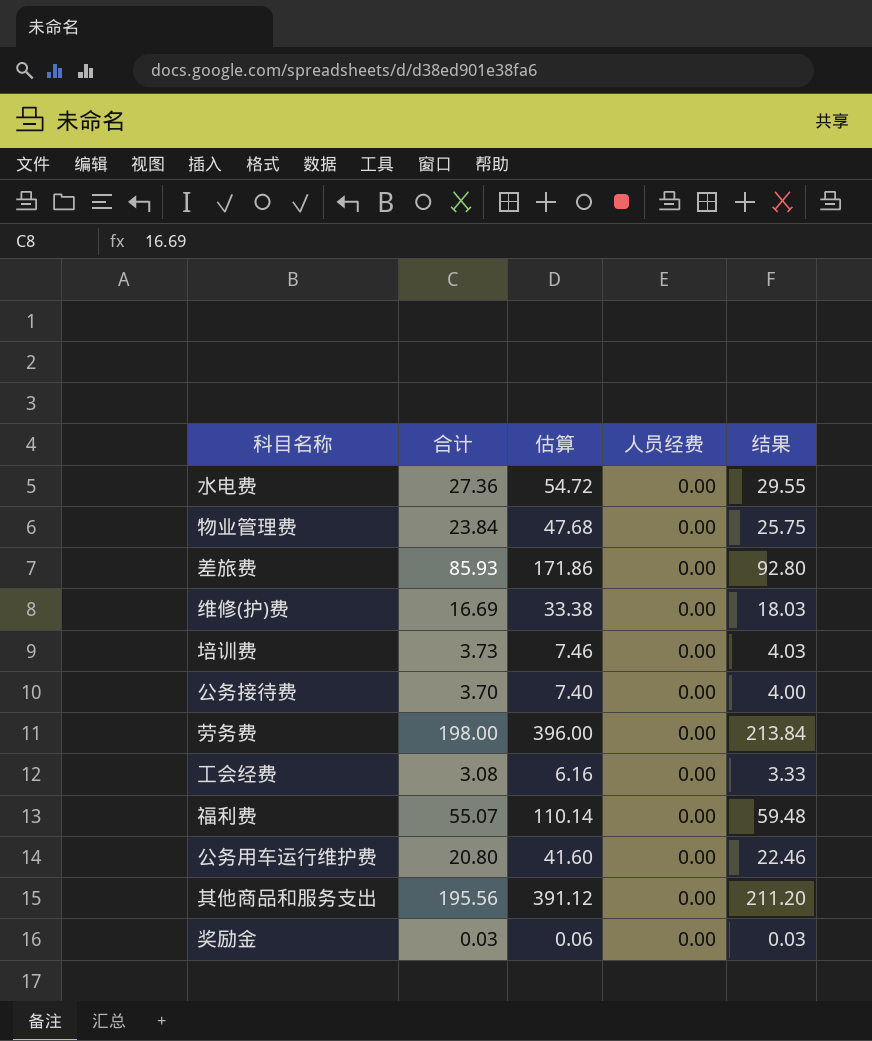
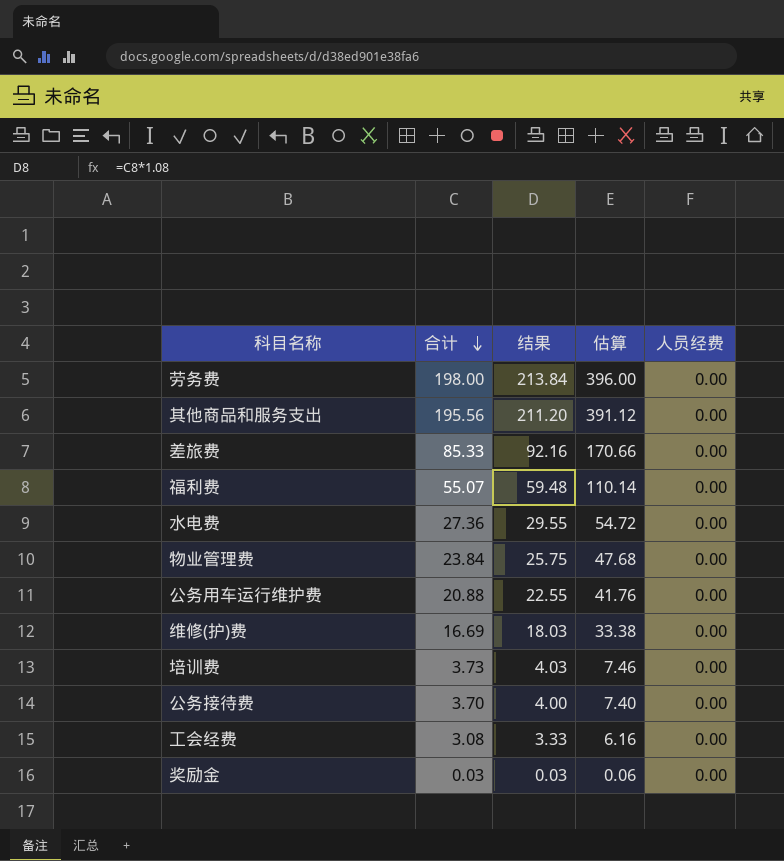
row order: none -> 合计 descending
column 结果 | position: 5 -> 3
差旅费 | 合计: 85.93 -> 85.33
差旅费 | 结果: 92.80 -> 92.16
差旅费 | 估算: 171.86 -> 170.66
公务用车运行维护费 | 合计: 20.80 -> 20.88
公务用车运行维护费 | 结果: 22.46 -> 22.55
公务用车运行维护费 | 估算: 41.60 -> 41.76

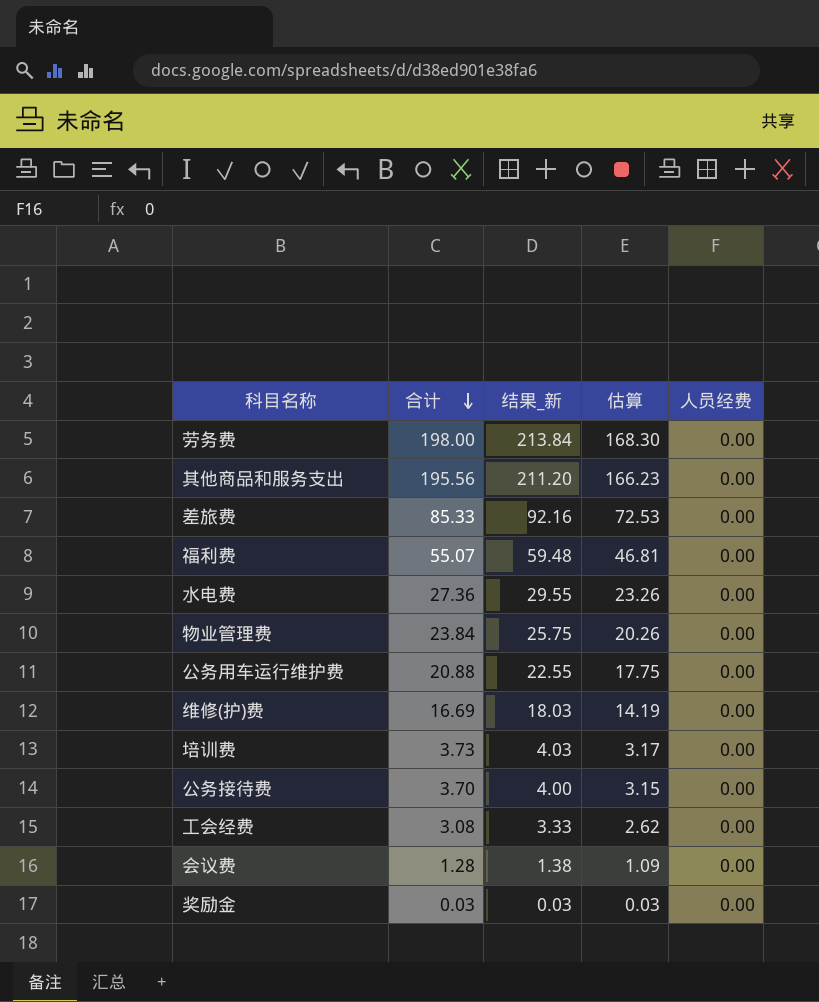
column name: 结果 -> 结果_新
column 估算 | formula: [合计] * 2 -> [合计] * 0.85
row 会议费: none -> 1.28 | 1.38 | 1.09 | 0.00

